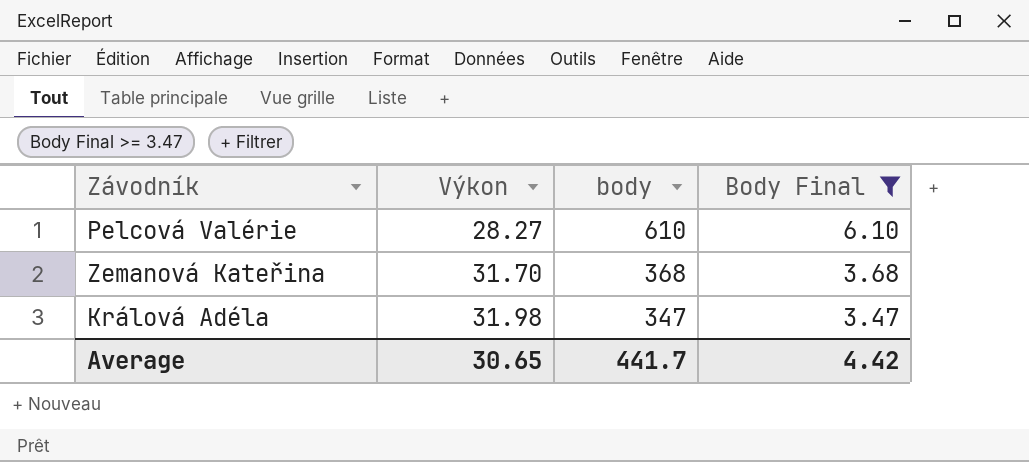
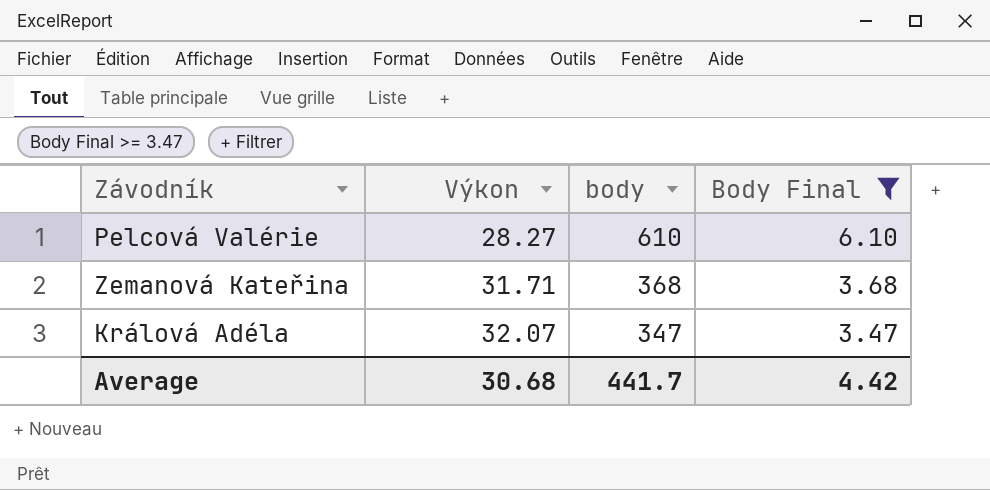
Zemanová Kateřina | Výkon: 31.70 -> 31.71
Králová Adéla | Výkon: 31.98 -> 32.07
Average | Výkon: 30.65 -> 30.68

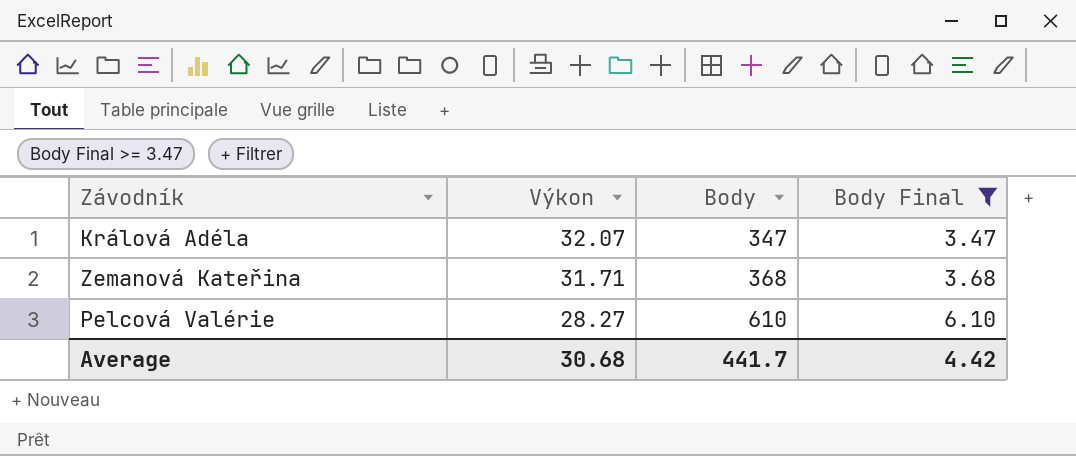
row order: Výkon ascending -> Výkon descending
column name: body -> Body

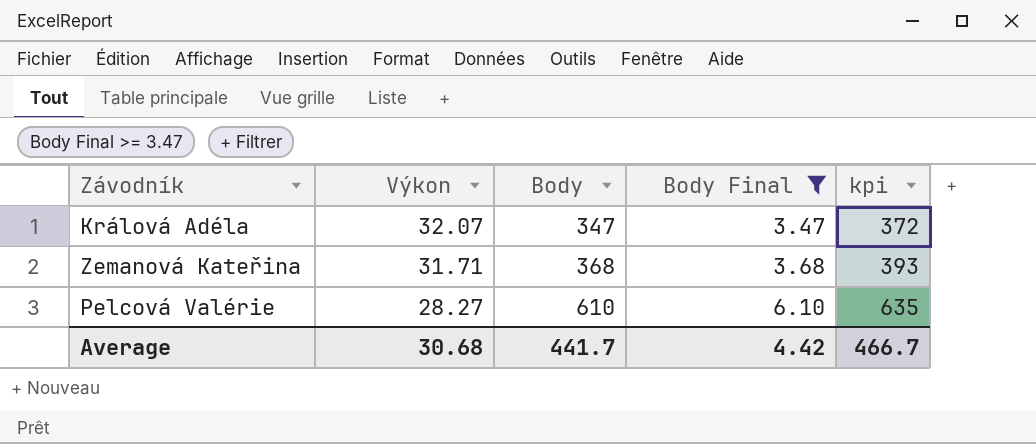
column kpi | formula: none -> [Body] + 25

